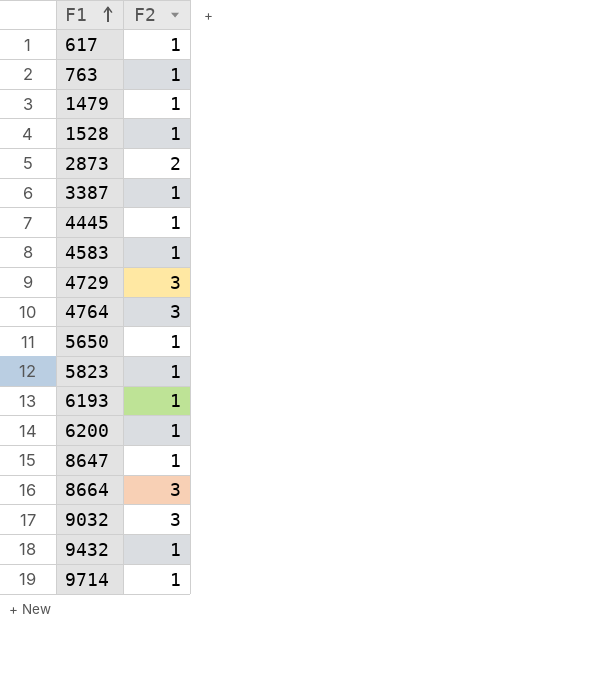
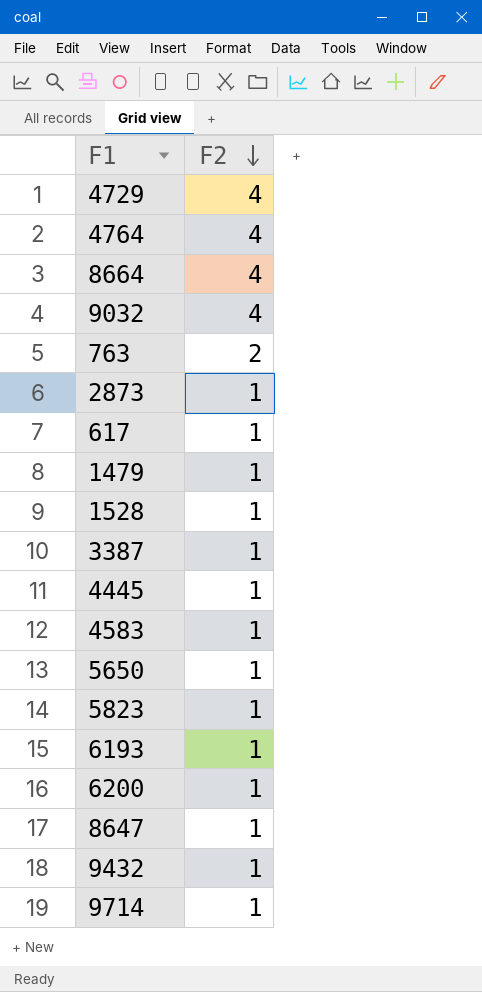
row order: F1 ascending -> F2 descending
4729 | F2: 3 -> 4
4764 | F2: 3 -> 4
8664 | F2: 3 -> 4
9032 | F2: 3 -> 4
763 | F2: 1 -> 2
2873 | F2: 2 -> 1

